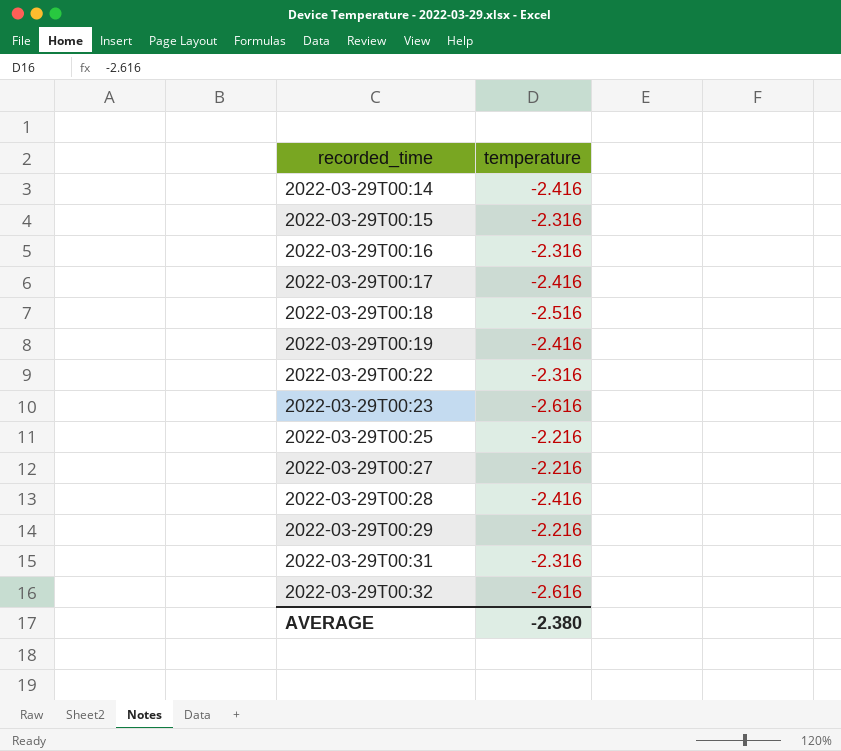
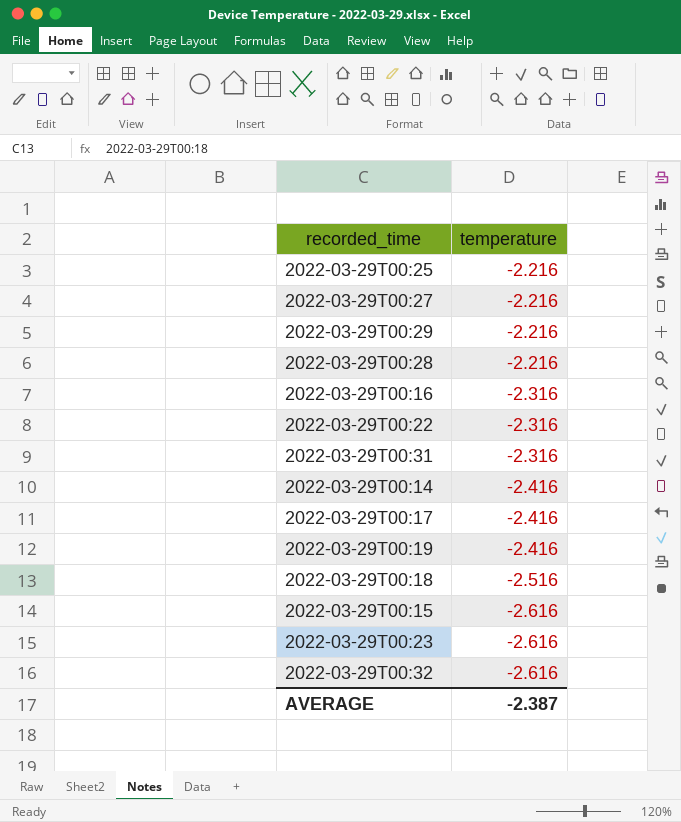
row order: recorded_time ascending -> temperature descending
2022-03-29T00:28 | temperature: -2.416 -> -2.216
2022-03-29T00:15 | temperature: -2.316 -> -2.616
AVERAGE | temperature: -2.380 -> -2.387

